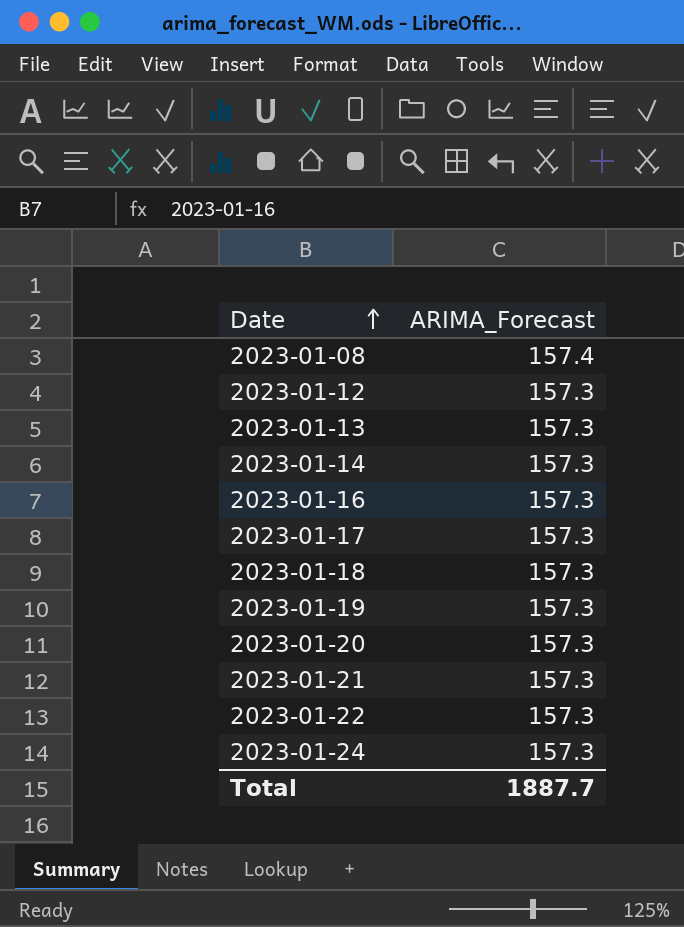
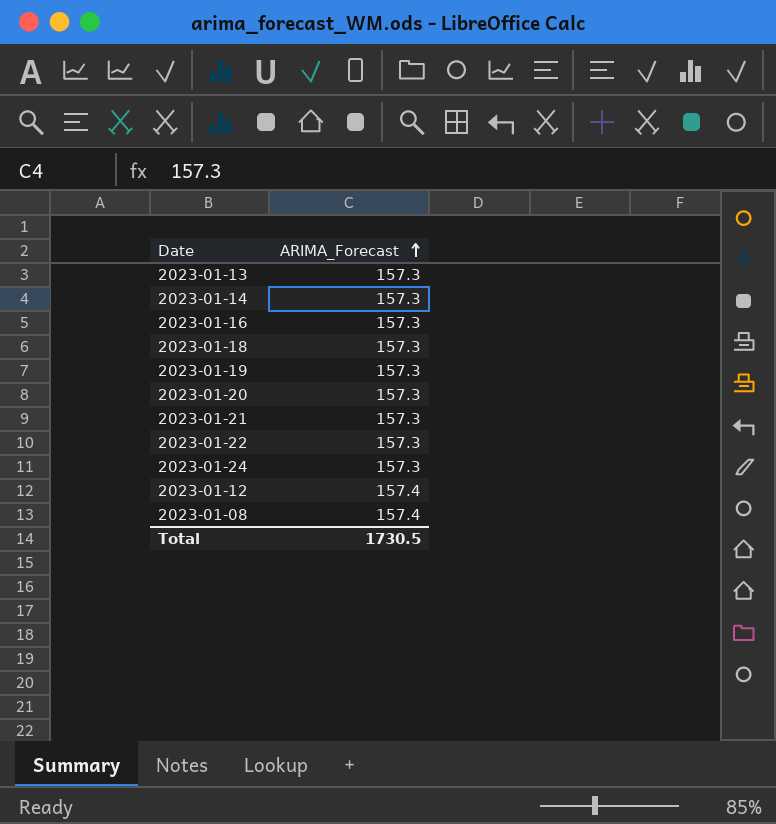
row order: Date ascending -> ARIMA_Forecast ascending
row 2023-01-17: 157.3 -> none
2023-01-12 | ARIMA_Forecast: 157.3 -> 157.4
Total | ARIMA_Forecast: 1887.7 -> 1730.5

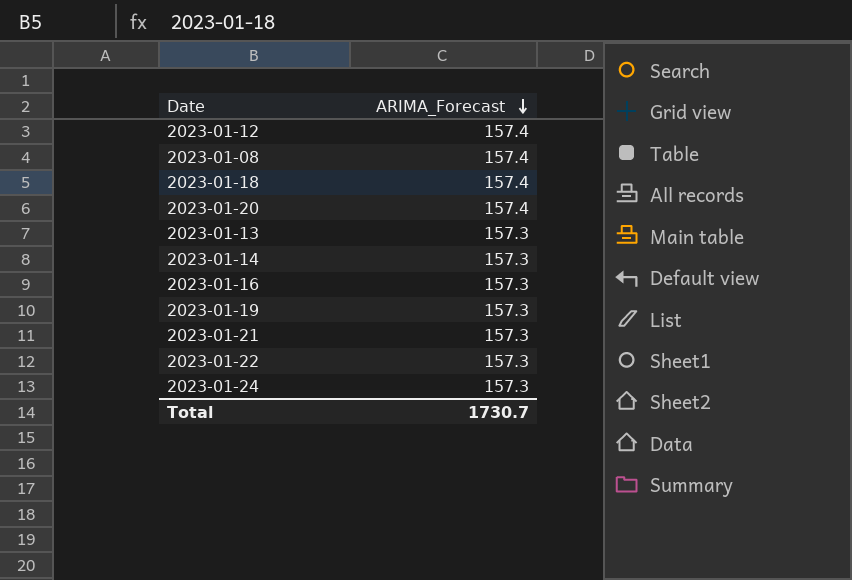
row order: ARIMA_Forecast ascending -> ARIMA_Forecast descending
2023-01-18 | ARIMA_Forecast: 157.3 -> 157.4
2023-01-20 | ARIMA_Forecast: 157.3 -> 157.4
Total | ARIMA_Forecast: 1730.5 -> 1730.7

